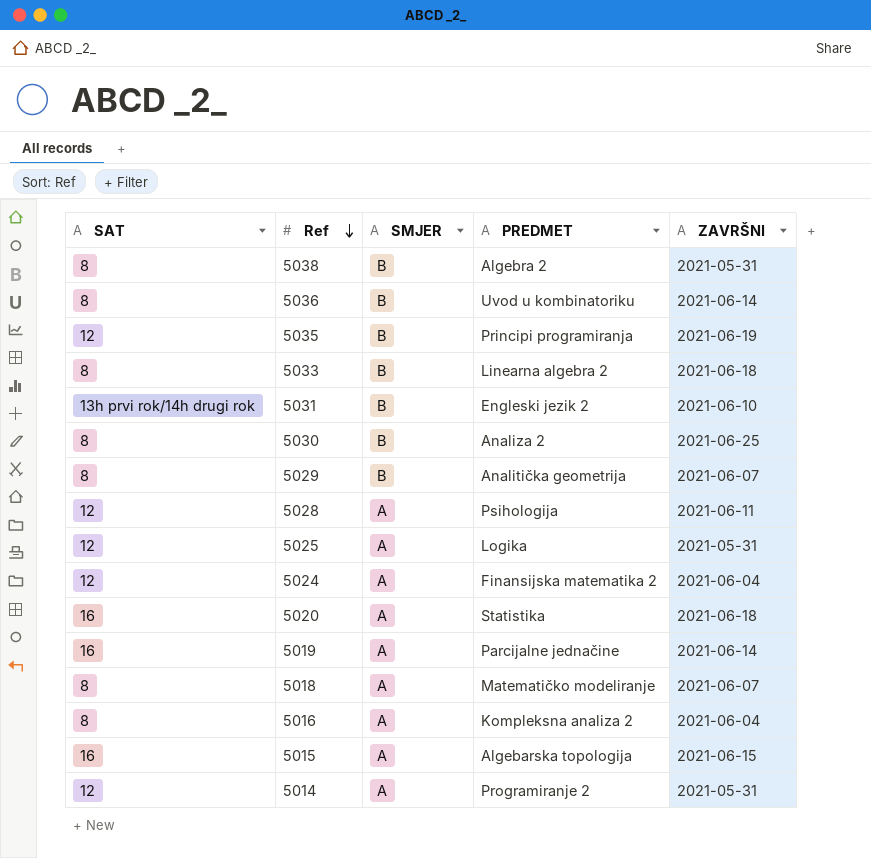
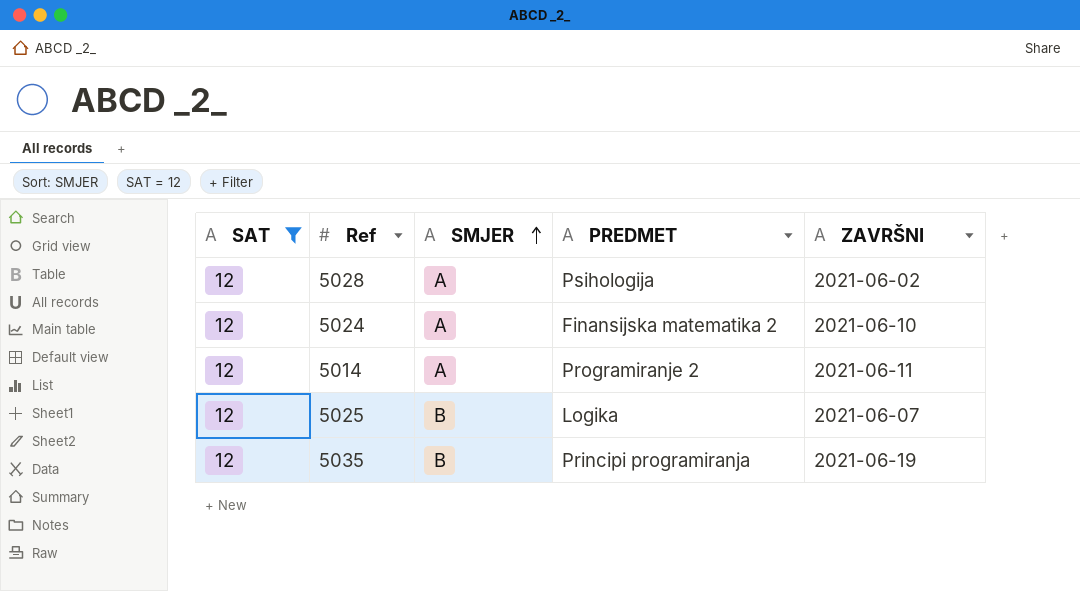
filter: none -> SAT = 12
row order: Ref descending -> SMJER ascending
5028 | ZAVRŠNI: 2021-06-11 -> 2021-06-02
5024 | ZAVRŠNI: 2021-06-04 -> 2021-06-10
5014 | ZAVRŠNI: 2021-05-31 -> 2021-06-11
5025 | SMJER: A -> B
5025 | ZAVRŠNI: 2021-05-31 -> 2021-06-07

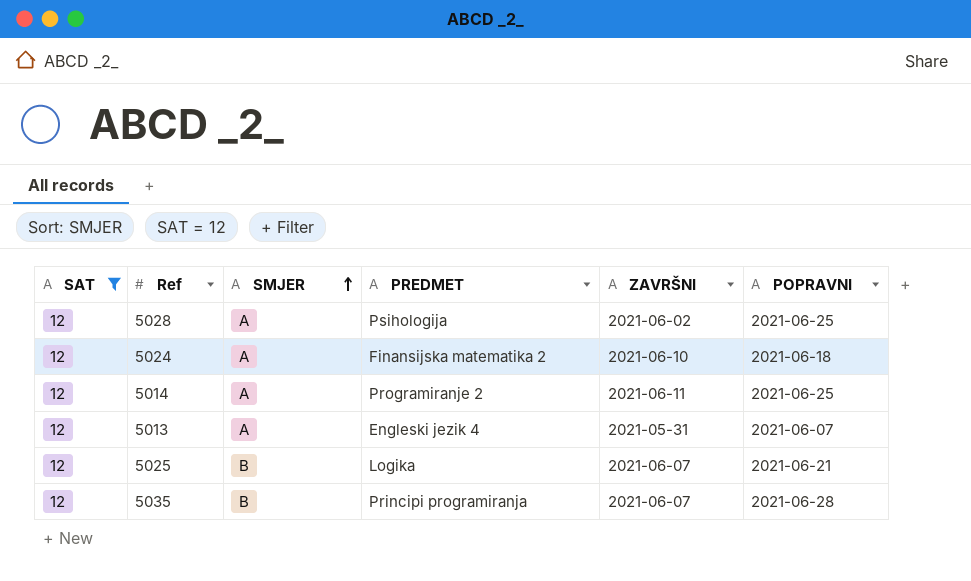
column POPRAVNI | position: none -> 6
row 5013: none -> 12 | A | Engleski jezik 4 | 2021-05-31 | 2021-06-07
5035 | ZAVRŠNI: 2021-06-19 -> 2021-06-07

